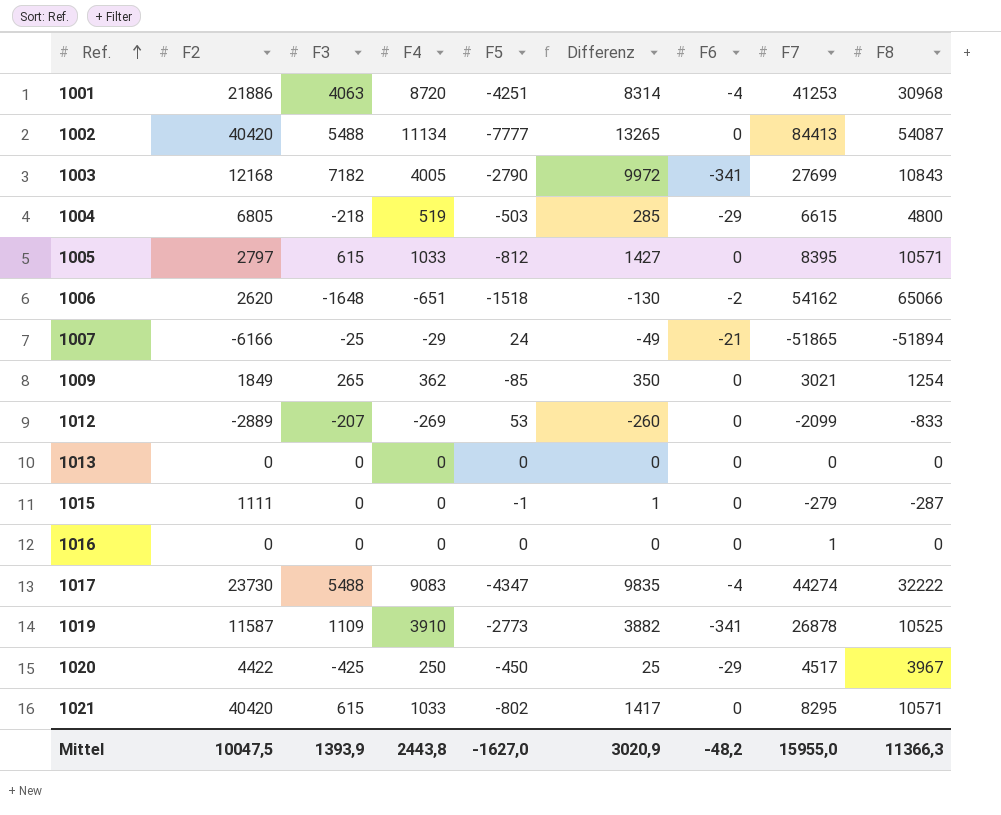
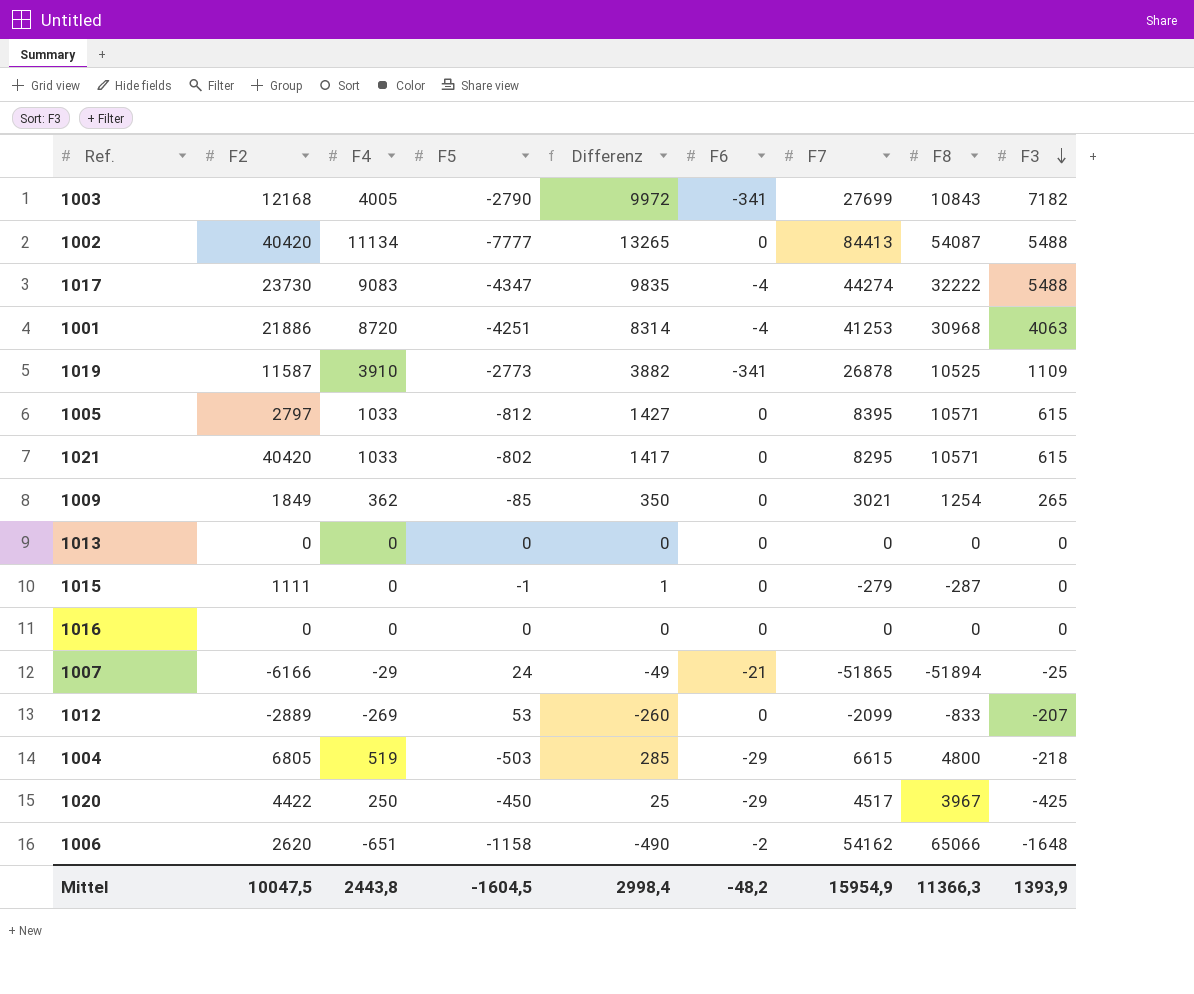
row order: Ref. ascending -> F3 descending
column F3 | position: 3 -> 9
1016 | F7: 1 -> 0
1006 | F5: -1518 -> -1158
1006 | Differenz: -130 -> -490
Mittel | F5: -1627,0 -> -1604,5
Mittel | Differenz: 3020,9 -> 2998,4
Mittel | F7: 15955,0 -> 15954,9

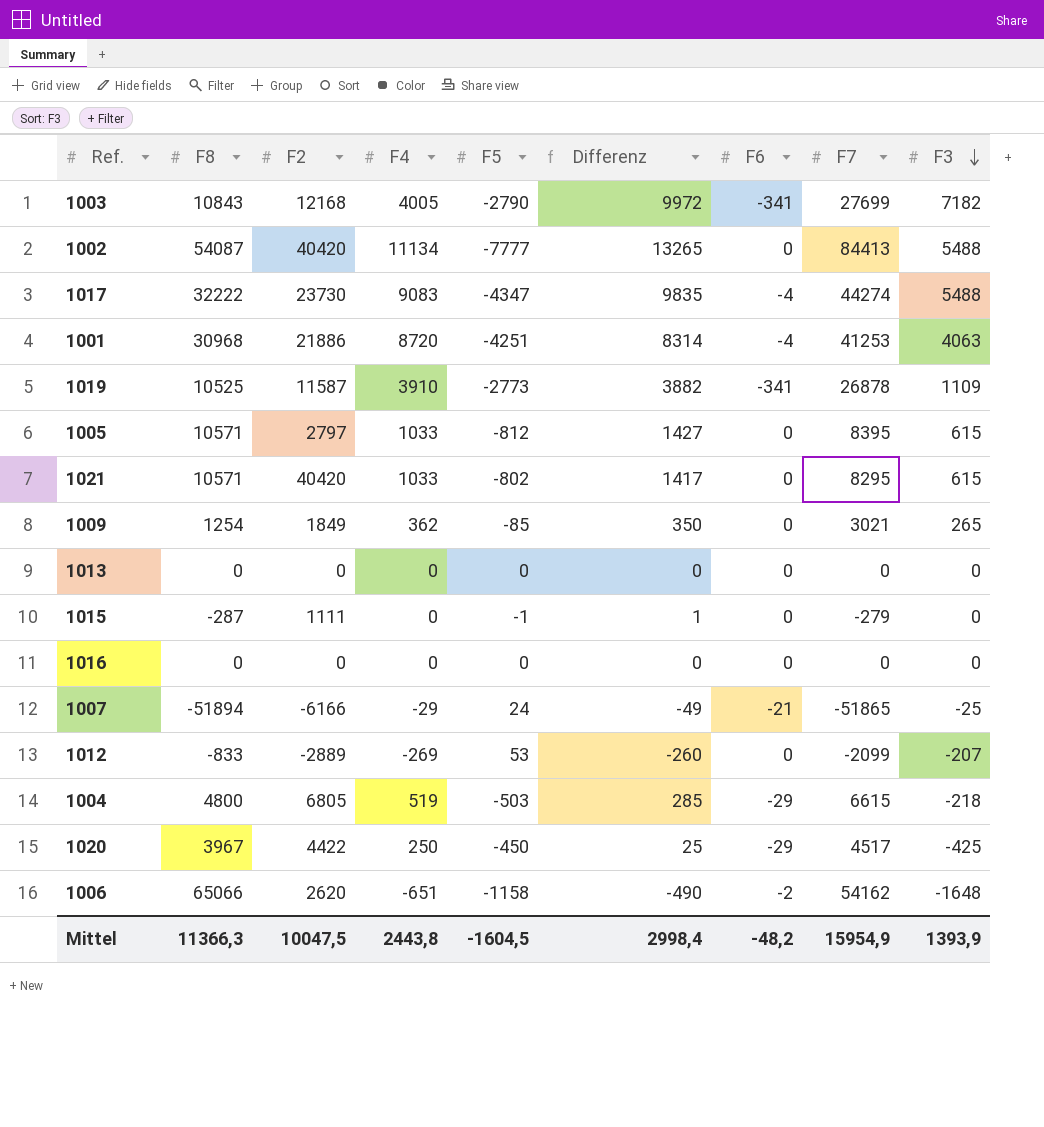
column F8 | position: 8 -> 2

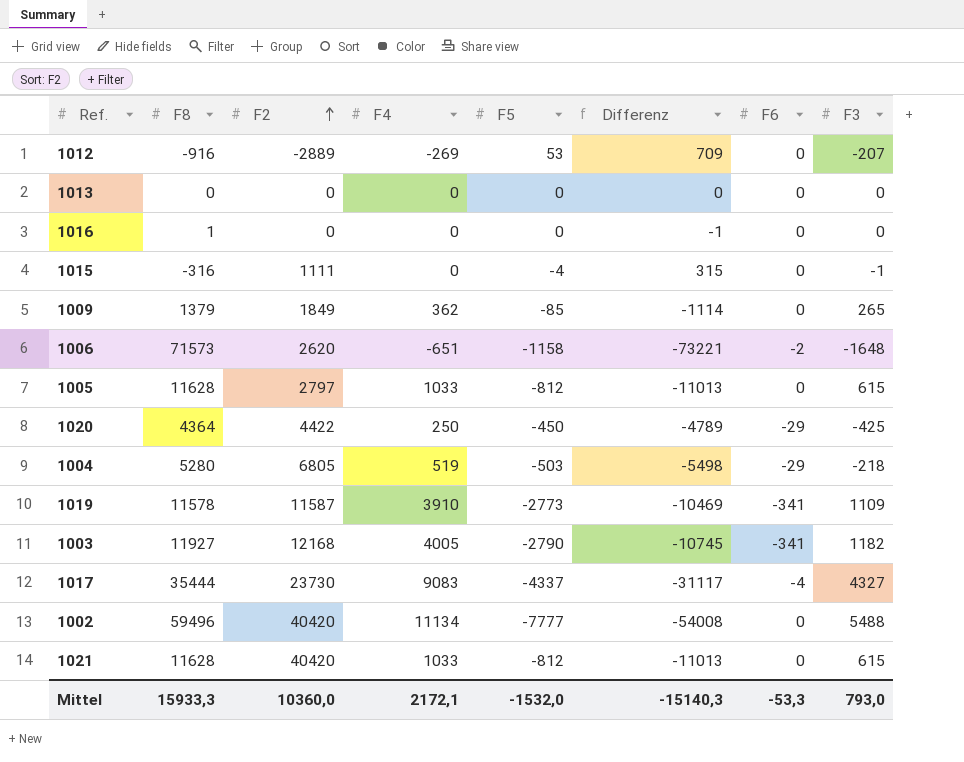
row order: F3 descending -> F2 ascending
column F7 | position: 8 -> none
column Differenz | formula: [F3] - [F5] -> [F3] - [F8]
row 1001: 30968 | 21886 | 8720 | -4251 | 8314 | -4 | 41253 | 4063 -> none
row 1007: -51894 | -6166 | -29 | 24 | -49 | -21 | -51865 | -25 -> none
1012 | F8: -833 -> -916
1016 | F8: 0 -> 1
1015 | F8: -287 -> -316
1015 | F5: -1 -> -4
1015 | F3: 0 -> -1
1009 | F8: 1254 -> 1379
1006 | F8: 65066 -> 71573
1005 | F8: 10571 -> 11628
1020 | F8: 3967 -> 4364
1004 | F8: 4800 -> 5280
1019 | F8: 10525 -> 11578
1003 | F8: 10843 -> 11927
1003 | F3: 7182 -> 1182
1017 | F8: 32222 -> 35444
1017 | F5: -4347 -> -4337
1017 | F3: 5488 -> 4327
1002 | F8: 54087 -> 59496
1021 | F8: 10571 -> 11628
1021 | F5: -802 -> -812
Mittel | F8: 11366,3 -> 15933,3
Mittel | F2: 10047,5 -> 10360,0
Mittel | F4: 2443,8 -> 2172,1
Mittel | F5: -1604,5 -> -1532,0
Mittel | Differenz: 2998,4 -> -15140,3
Mittel | F6: -48,2 -> -53,3
Mittel | F3: 1393,9 -> 793,0

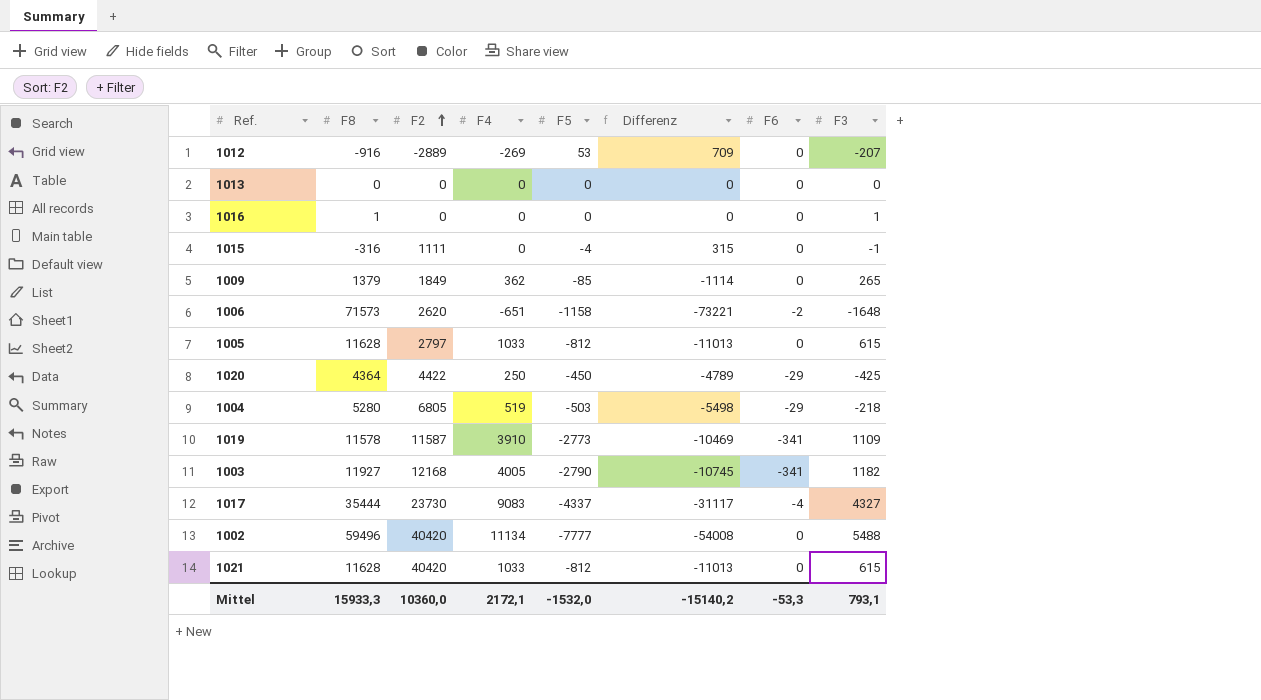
1016 | Differenz: -1 -> 0
1016 | F3: 0 -> 1
Mittel | Differenz: -15140,3 -> -15140,2
Mittel | F3: 793,0 -> 793,1

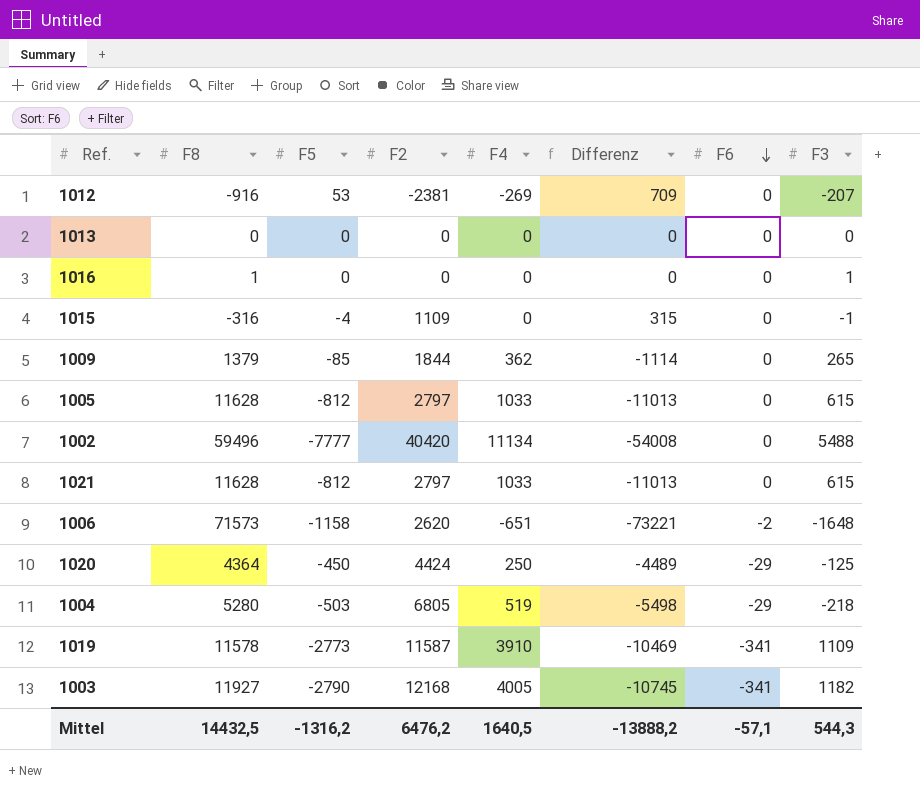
row order: F2 ascending -> F6 descending
column F5 | position: 5 -> 3
row 1017: 35444 | 23730 | 9083 | -4337 | -31117 | -4 | 4327 -> none
1012 | F2: -2889 -> -2381
1015 | F2: 1111 -> 1109
1009 | F2: 1849 -> 1844
1021 | F2: 40420 -> 2797
1020 | F2: 4422 -> 4424
1020 | Differenz: -4789 -> -4489
1020 | F3: -425 -> -125
Mittel | F8: 15933,3 -> 14432,5
Mittel | F5: -1532,0 -> -1316,2
Mittel | F2: 10360,0 -> 6476,2
Mittel | F4: 2172,1 -> 1640,5
Mittel | Differenz: -15140,2 -> -13888,2
Mittel | F6: -53,3 -> -57,1
Mittel | F3: 793,1 -> 544,3

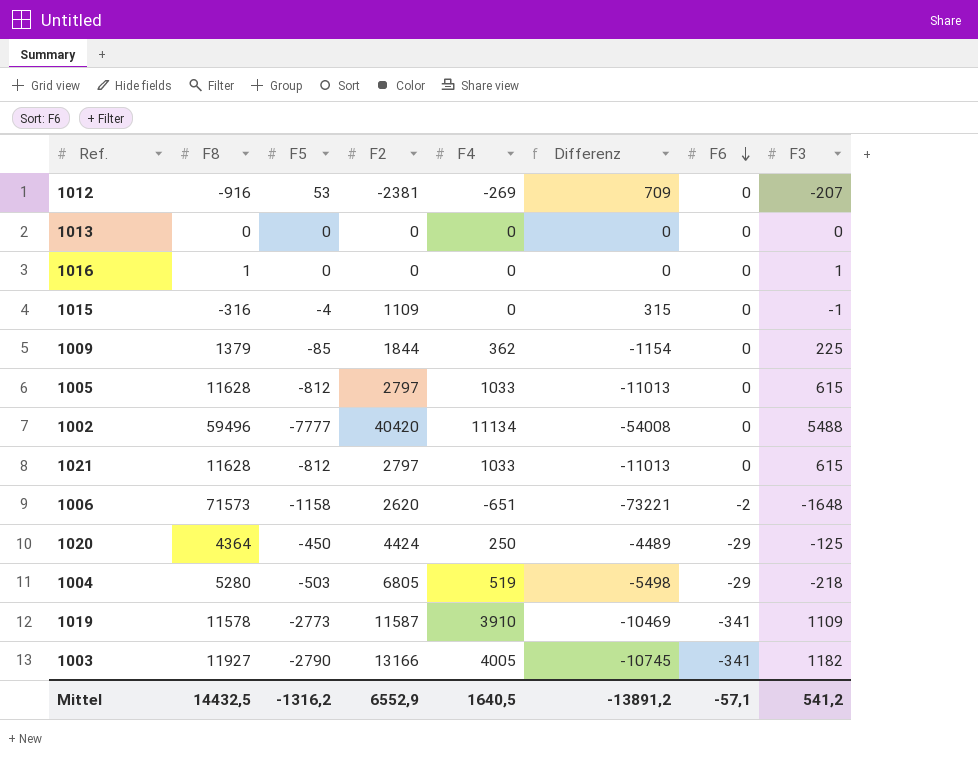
1009 | Differenz: -1114 -> -1154
1009 | F3: 265 -> 225
1003 | F2: 12168 -> 13166
Mittel | F2: 6476,2 -> 6552,9
Mittel | Differenz: -13888,2 -> -13891,2
Mittel | F3: 544,3 -> 541,2

